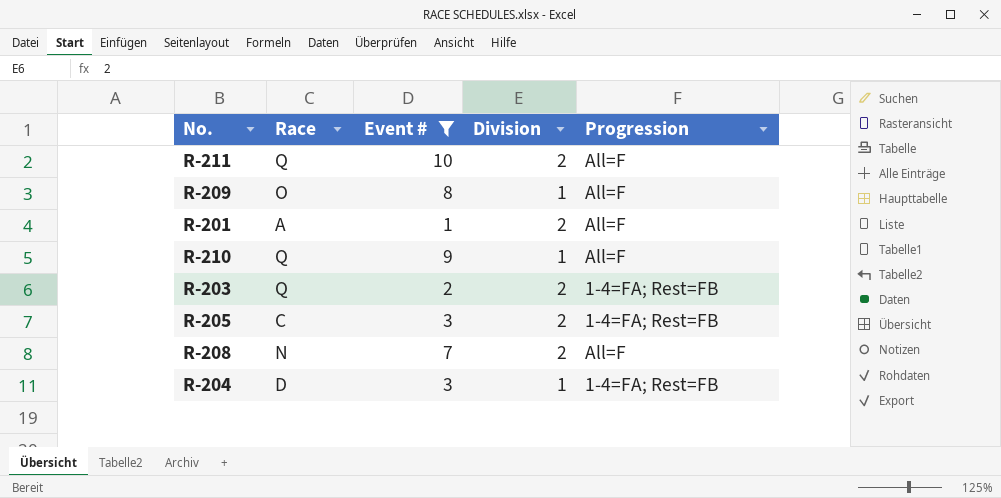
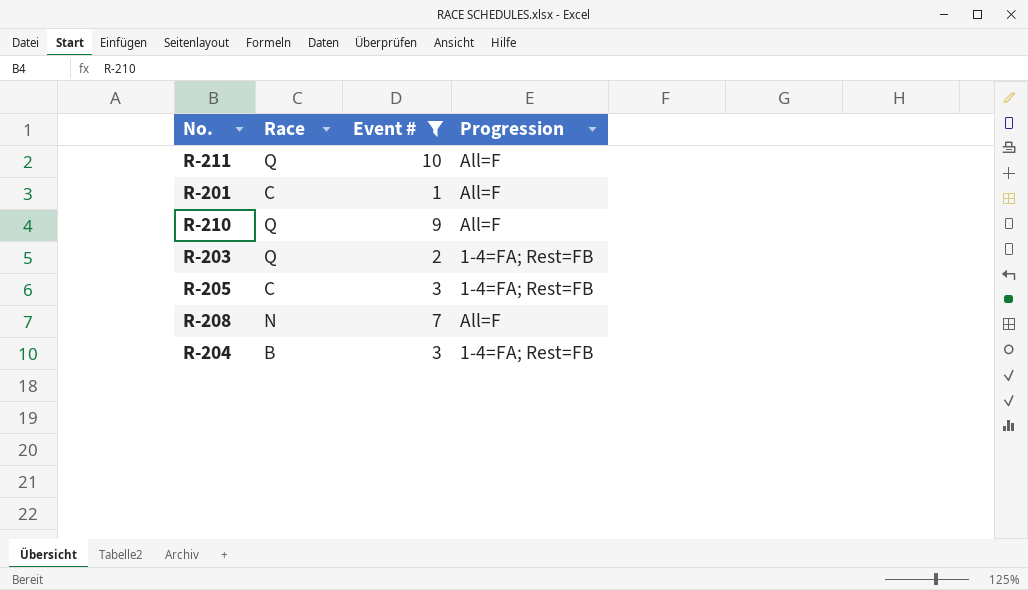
column Division | position: 4 -> none
row R-209: O | 8 | 1 | All=F -> none
R-201 | Race: A -> C
R-204 | Race: D -> B

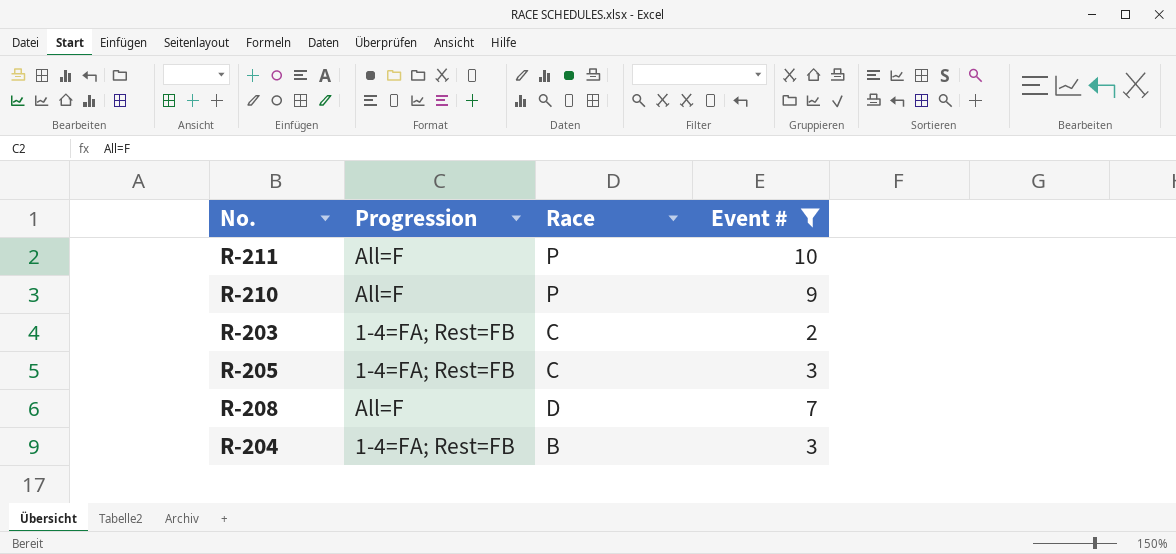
column Progression | position: 4 -> 2
row R-201: C | 1 | All=F -> none
R-211 | Race: Q -> P
R-210 | Race: Q -> P
R-203 | Race: Q -> C
R-208 | Race: N -> D

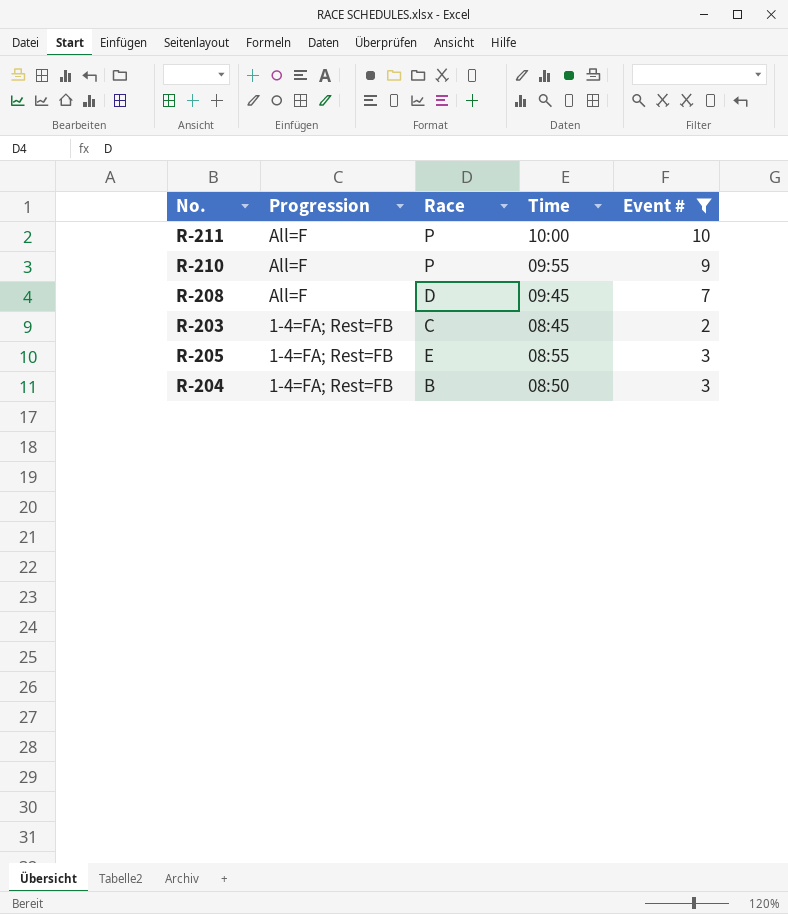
row order: none -> Progression descending
column Time | position: none -> 4
R-205 | Race: C -> E

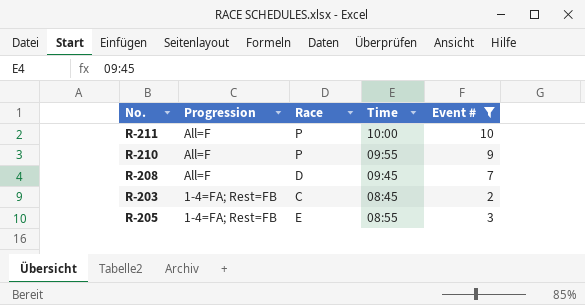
row R-204: 1-4=FA; Rest=FB | B | 08:50 | 3 -> none

